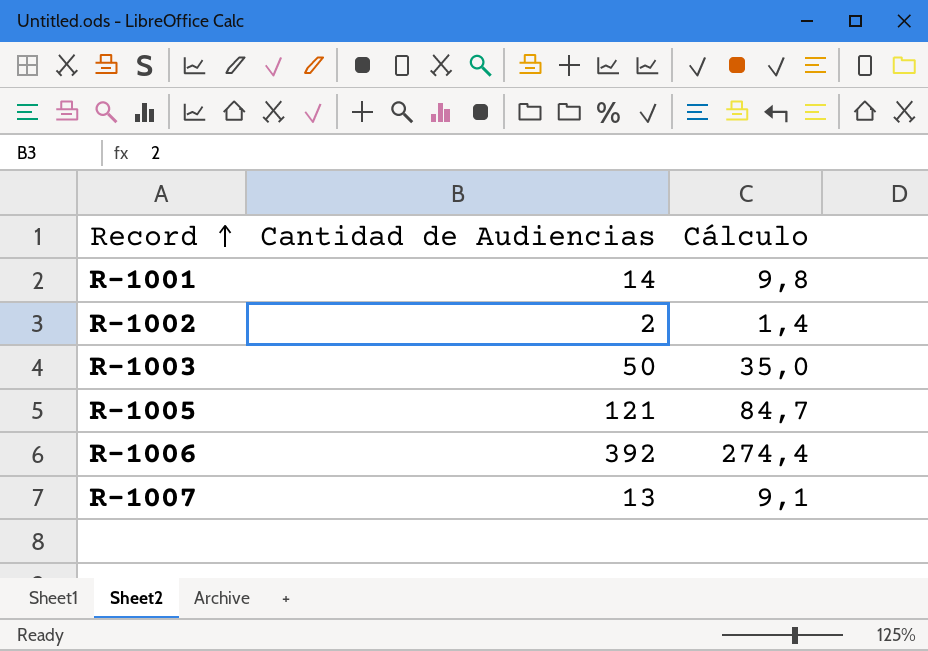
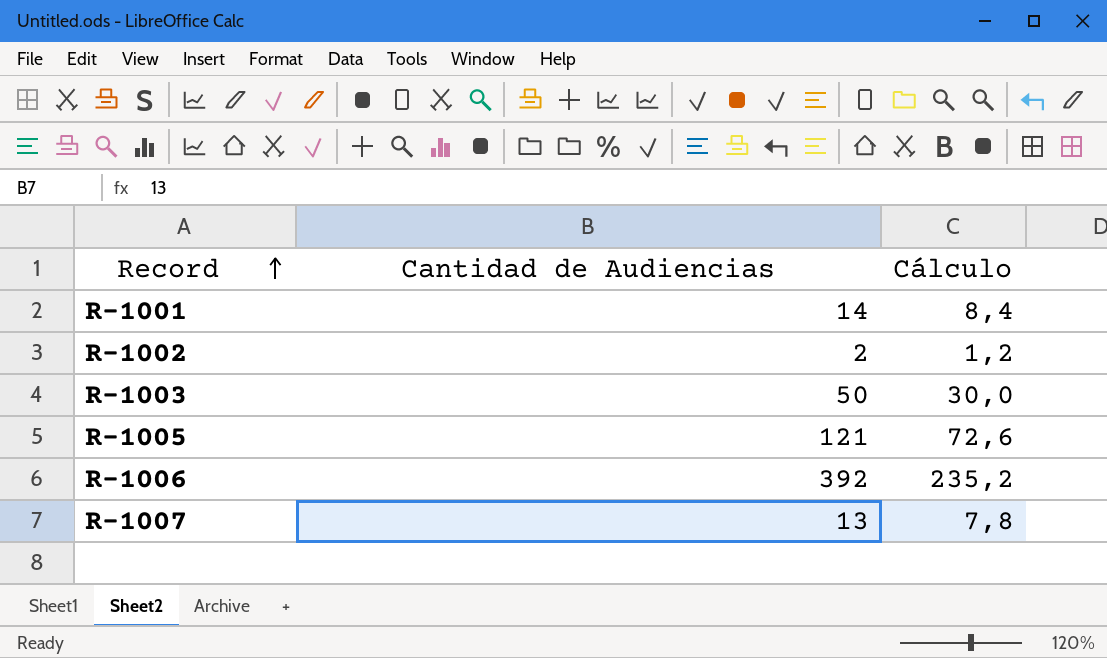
column Cálculo | formula: [Cantidad de Audiencias] * 0,7 -> [Cantidad de Audiencias] * 0,6

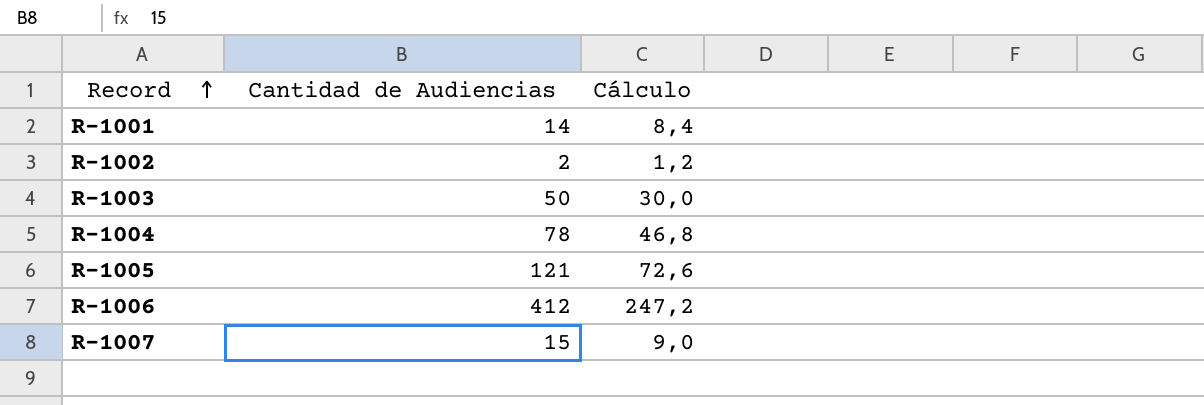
row R-1004: none -> 78 | 46,8
R-1006 | Cantidad de Audiencias: 392 -> 412
R-1006 | Cálculo: 235,2 -> 247,2
R-1007 | Cantidad de Audiencias: 13 -> 15
R-1007 | Cálculo: 7,8 -> 9,0

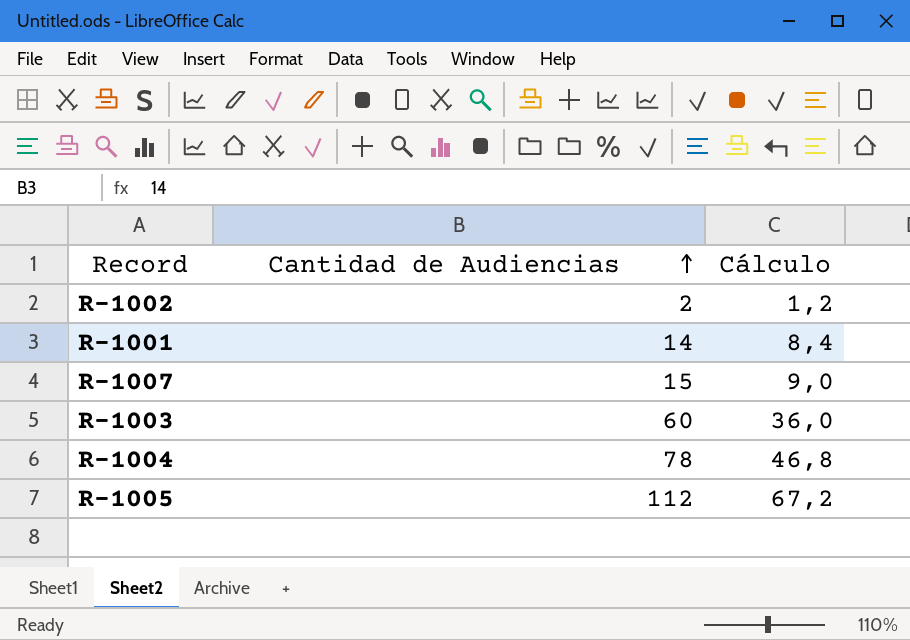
row order: Record ascending -> Cantidad de Audiencias ascending
row R-1006: 412 | 247,2 -> none
R-1003 | Cantidad de Audiencias: 50 -> 60
R-1003 | Cálculo: 30,0 -> 36,0
R-1005 | Cantidad de Audiencias: 121 -> 112
R-1005 | Cálculo: 72,6 -> 67,2

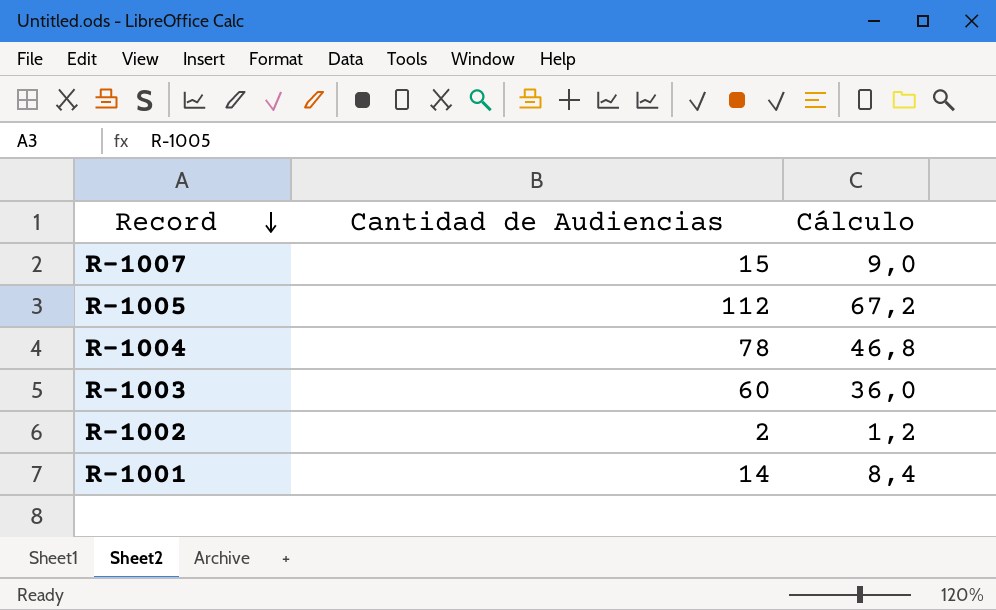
row order: Cantidad de Audiencias ascending -> Record descending

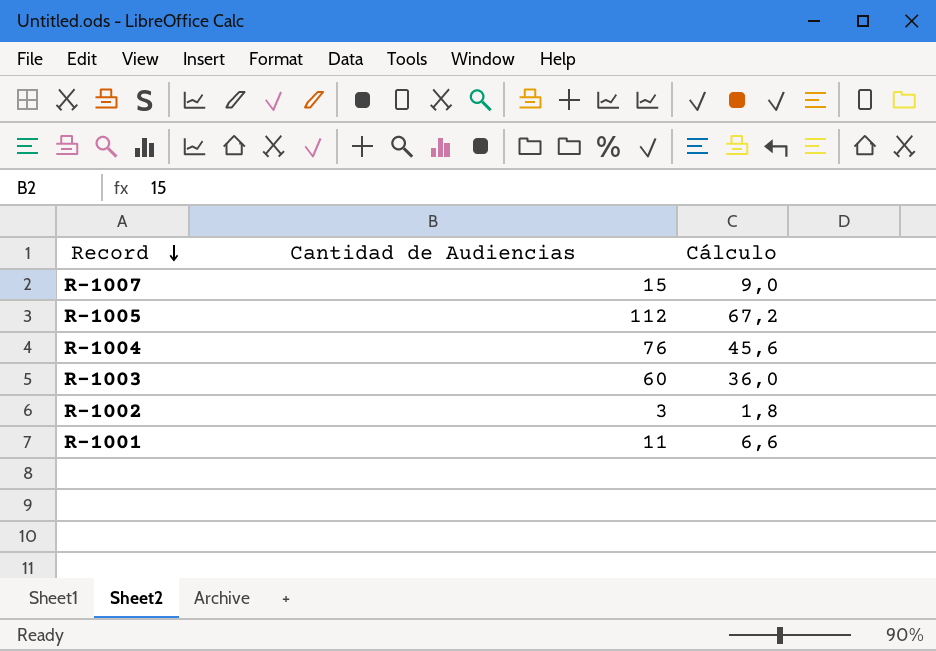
R-1004 | Cantidad de Audiencias: 78 -> 76
R-1004 | Cálculo: 46,8 -> 45,6
R-1002 | Cantidad de Audiencias: 2 -> 3
R-1002 | Cálculo: 1,2 -> 1,8
R-1001 | Cantidad de Audiencias: 14 -> 11
R-1001 | Cálculo: 8,4 -> 6,6

